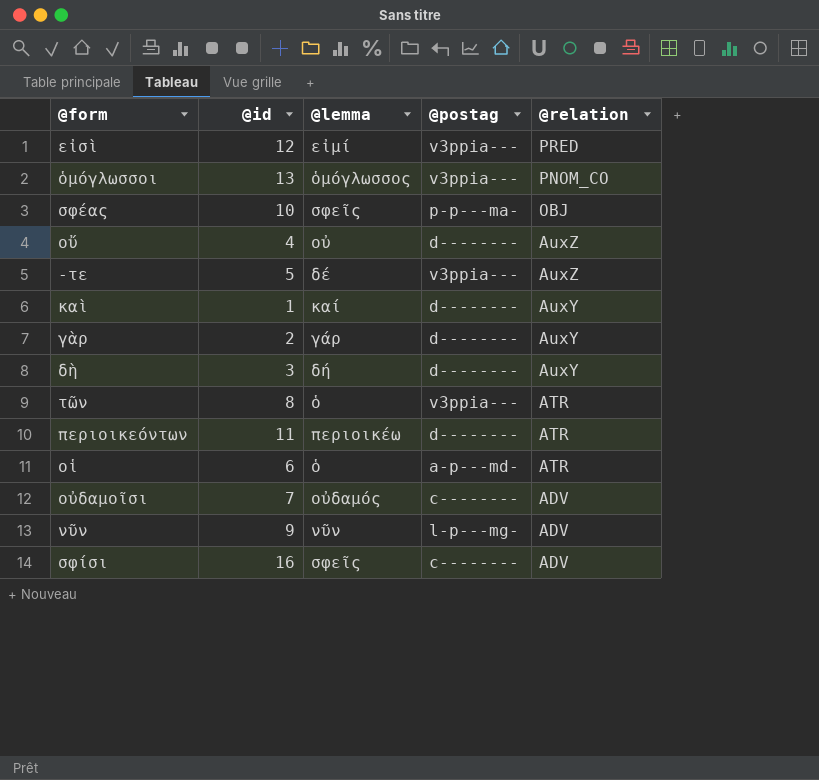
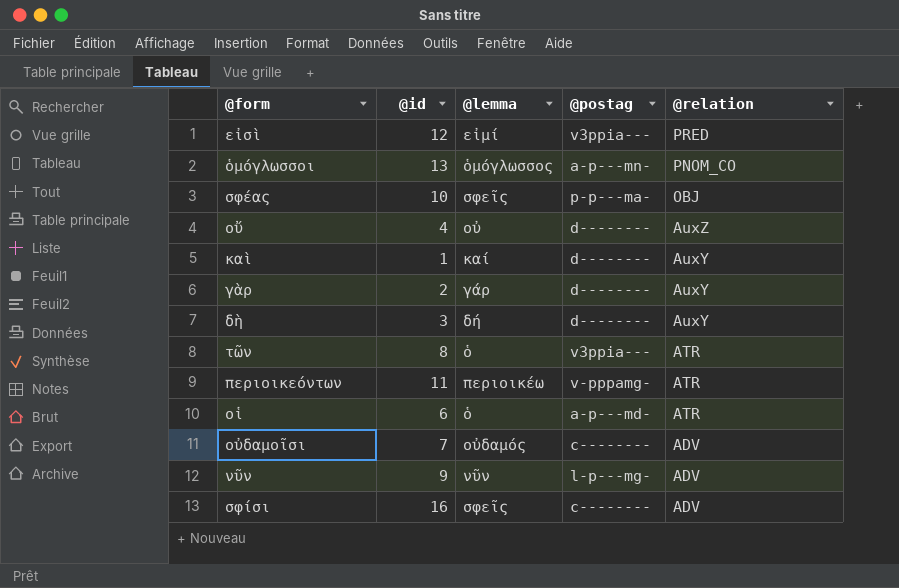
row -τε: 5 | δέ | v3ppia--- | AuxZ -> none
ὁμόγλωσσοι | @postag: v3ppia--- -> a-p---mn-
περιοικεόντων | @postag: d-------- -> v-pppamg-

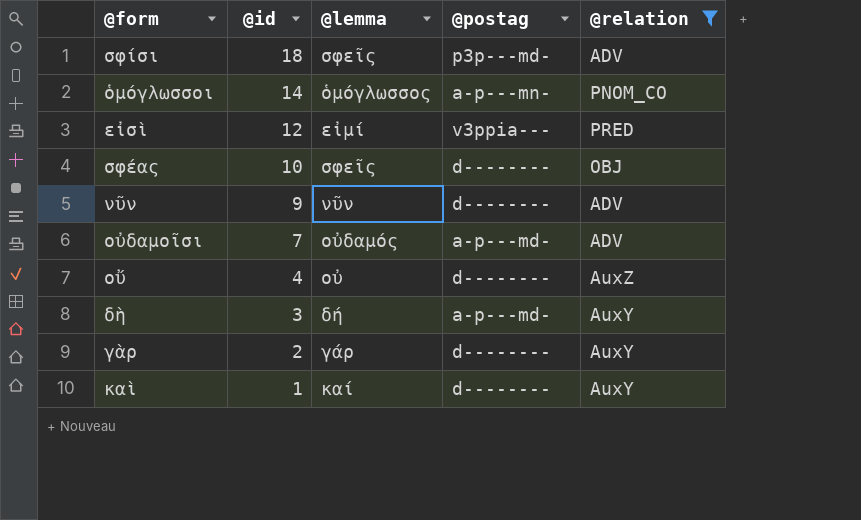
filter: none -> @relation != ATR
row order: @relation descending -> @id descending
σφίσι | @id: 16 -> 18
σφίσι | @postag: c-------- -> p3p---md-
ὁμόγλωσσοι | @id: 13 -> 14
σφέας | @postag: p-p---ma- -> d--------
νῦν | @postag: l-p---mg- -> d--------
οὐδαμοῖσι | @postag: c-------- -> a-p---md-
δὴ | @postag: d-------- -> a-p---md-

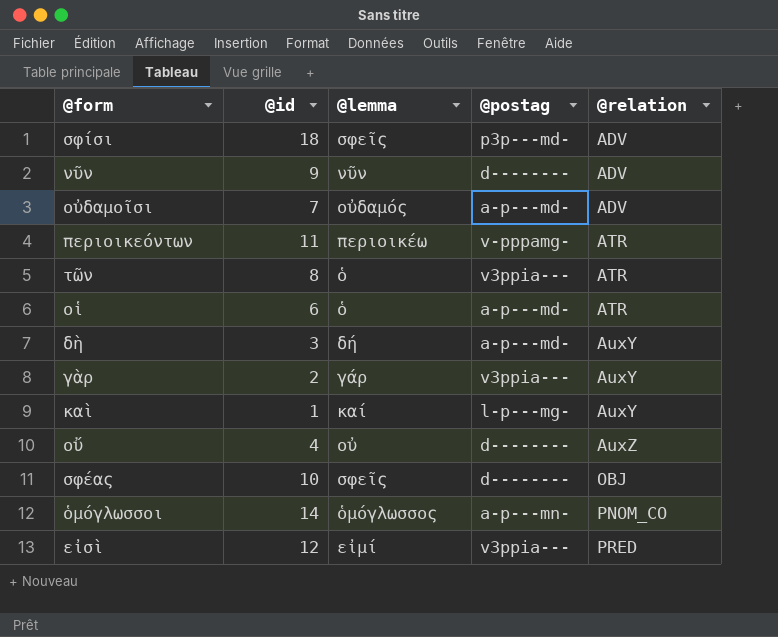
filter: @relation != ATR -> none
row order: @id descending -> @relation ascending
γὰρ | @postag: d-------- -> v3ppia---
καὶ | @postag: d-------- -> l-p---mg-

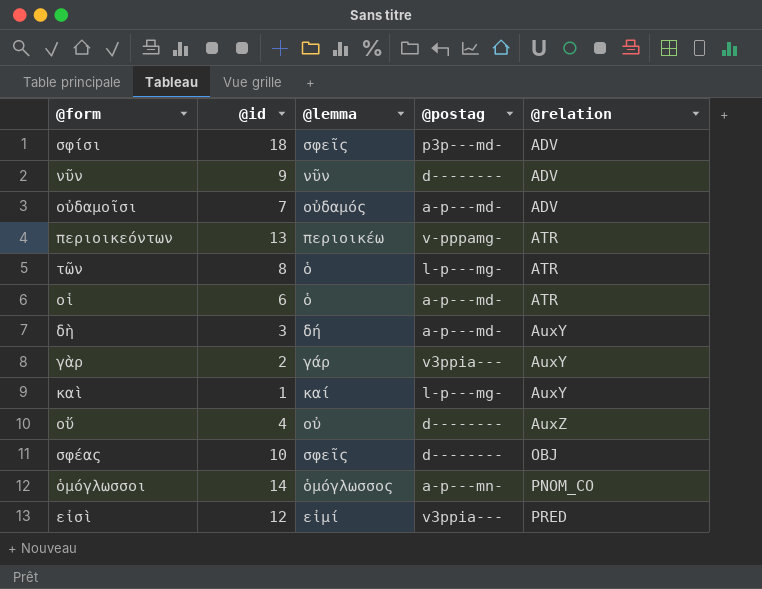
περιοικεόντων | @id: 11 -> 13
τῶν | @postag: v3ppia--- -> l-p---mg-

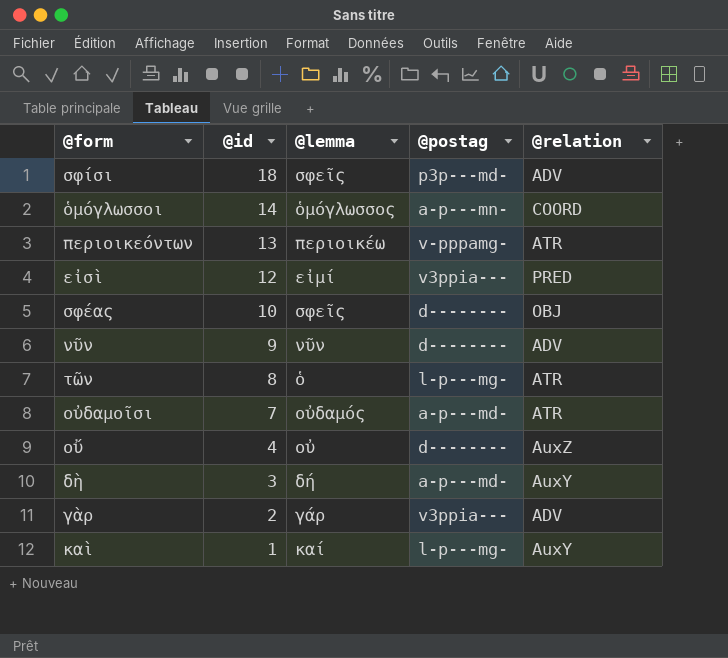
row order: @relation ascending -> @id descending
row οἱ: 6 | ὁ | a-p---md- | ATR -> none
ὁμόγλωσσοι | @relation: PNOM_CO -> COORD
οὐδαμοῖσι | @relation: ADV -> ATR
γὰρ | @relation: AuxY -> ADV

